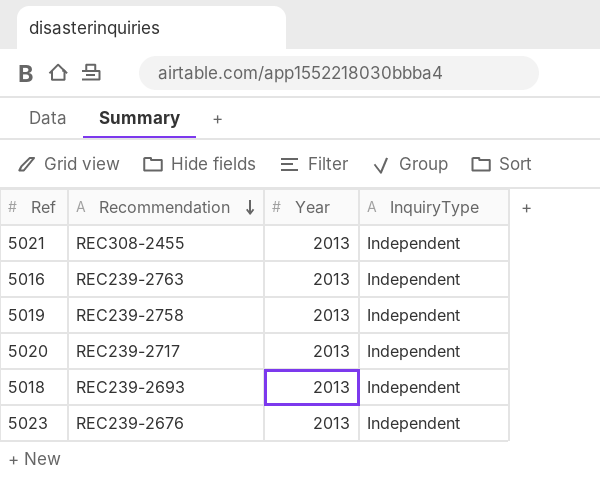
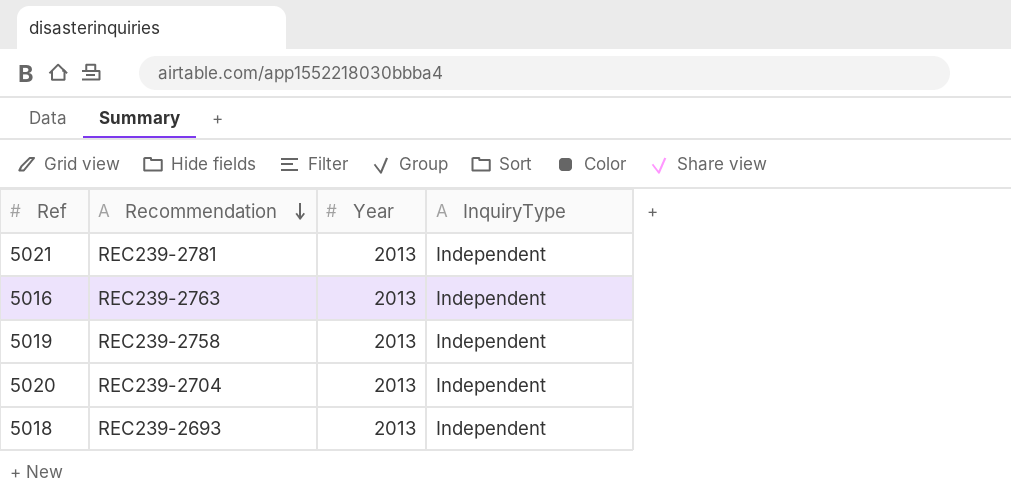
row 5023: REC239-2676 | 2013 | Independent -> none
5021 | Recommendation: REC308-2455 -> REC239-2781
5020 | Recommendation: REC239-2717 -> REC239-2704

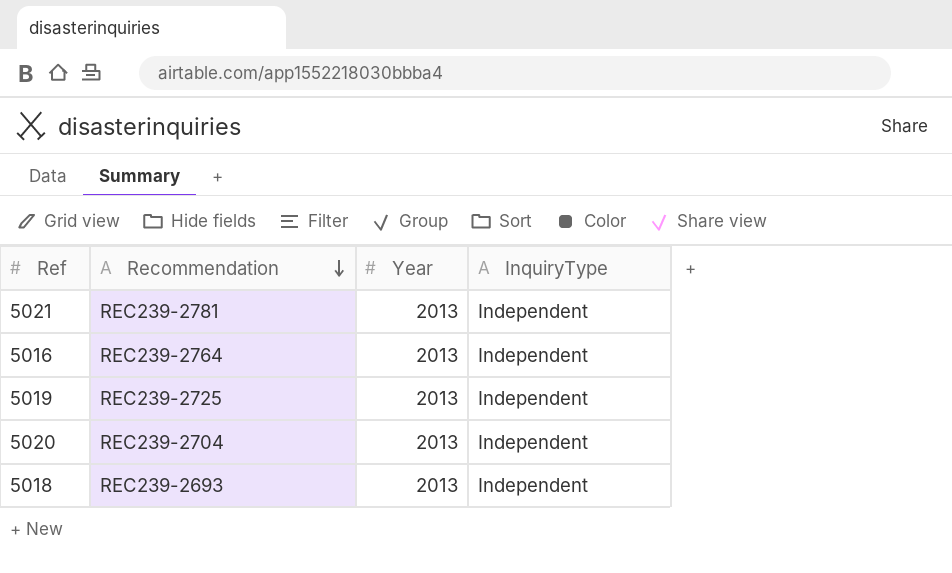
5016 | Recommendation: REC239-2763 -> REC239-2764
5019 | Recommendation: REC239-2758 -> REC239-2725

